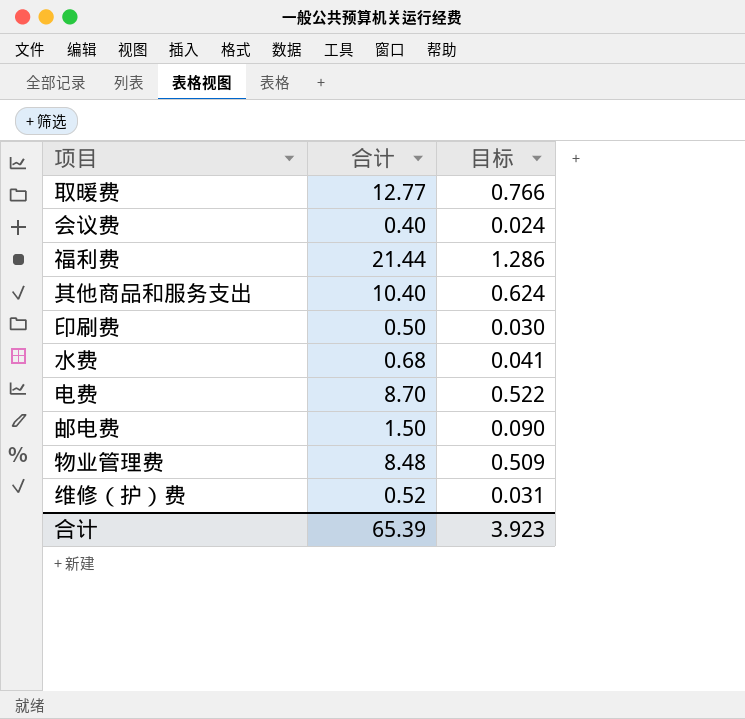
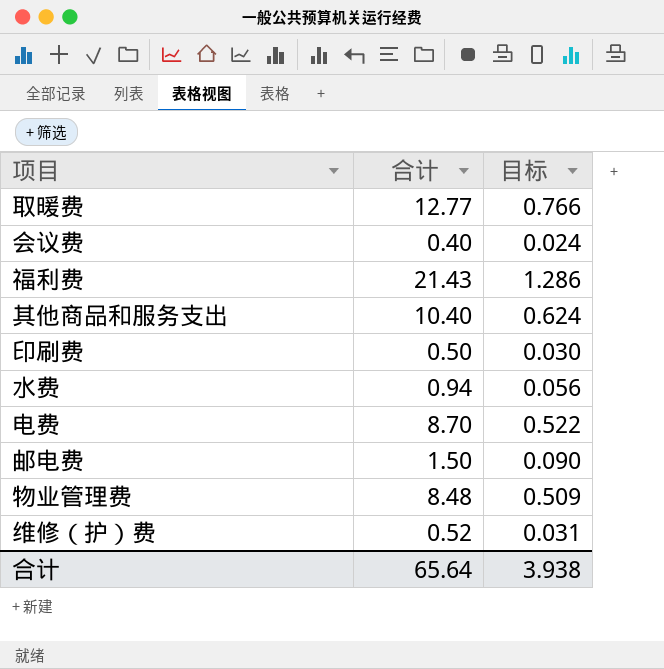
福利费 | 合计: 21.44 -> 21.43
水费 | 合计: 0.68 -> 0.94
水费 | 目标: 0.041 -> 0.056
合计 | 合计: 65.39 -> 65.64
合计 | 目标: 3.923 -> 3.938

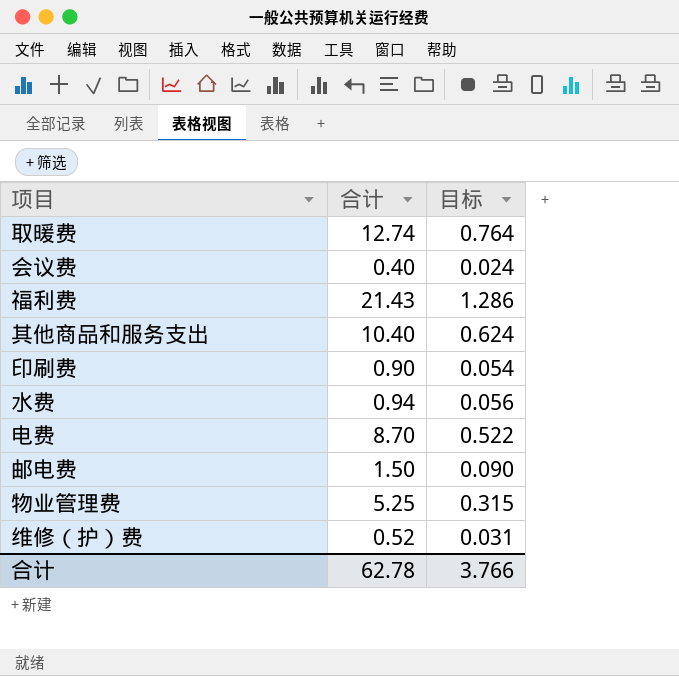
取暖费 | 合计: 12.77 -> 12.74
取暖费 | 目标: 0.766 -> 0.764
印刷费 | 合计: 0.50 -> 0.90
印刷费 | 目标: 0.030 -> 0.054
物业管理费 | 合计: 8.48 -> 5.25
物业管理费 | 目标: 0.509 -> 0.315
合计 | 合计: 65.64 -> 62.78
合计 | 目标: 3.938 -> 3.766

